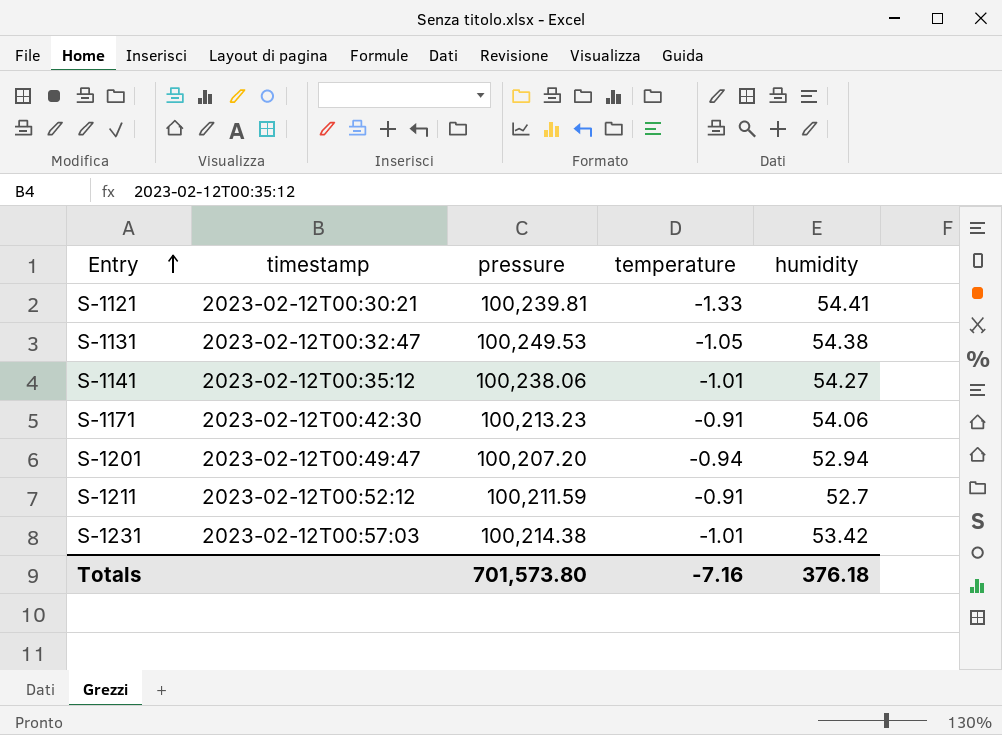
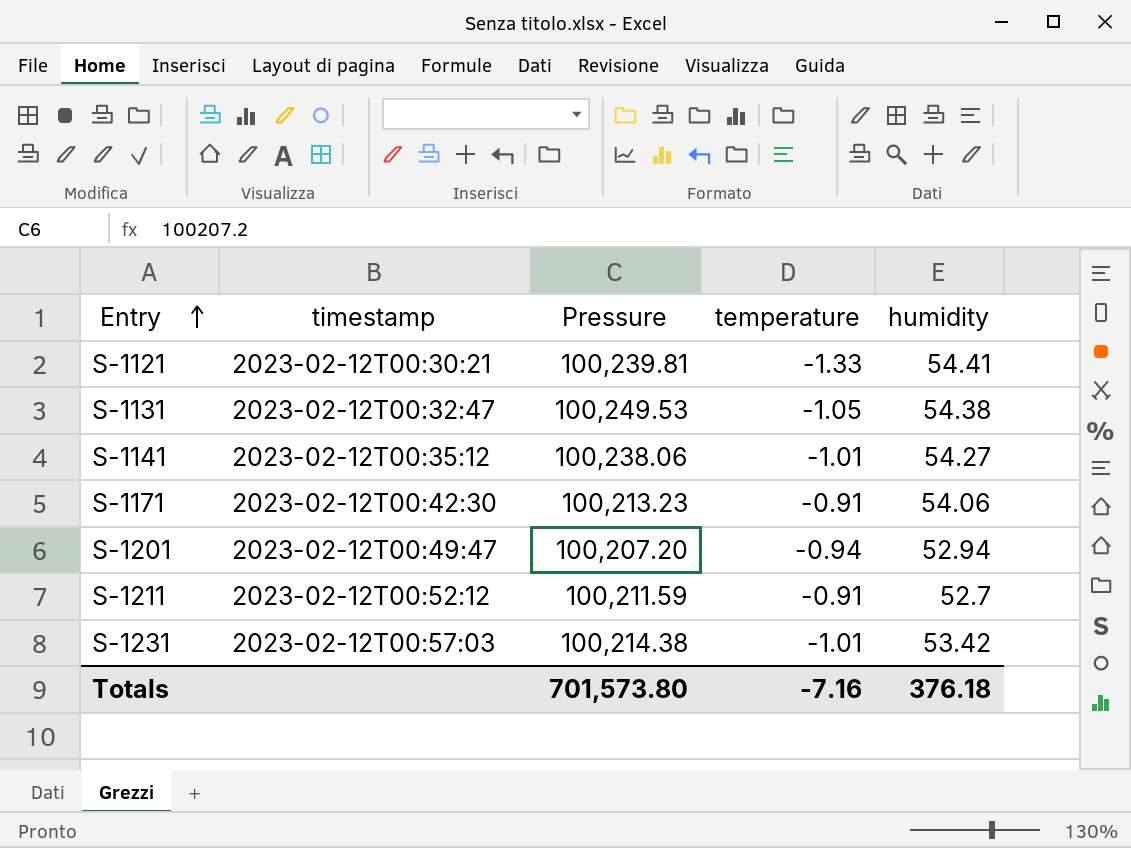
column name: pressure -> Pressure

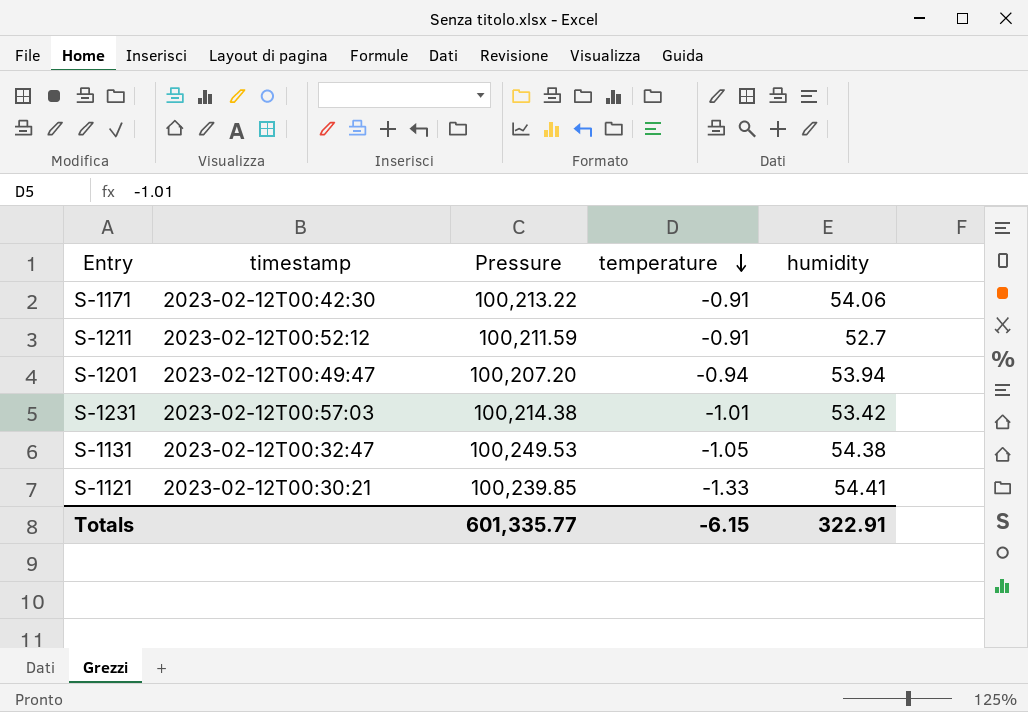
row order: Entry ascending -> temperature descending
row S-1141: 2023-02-12T00:35:12 | 100,238.06 | -1.01 | 54.27 -> none
S-1171 | Pressure: 100,213.23 -> 100,213.22
S-1201 | humidity: 52.94 -> 53.94
S-1121 | Pressure: 100,239.81 -> 100,239.85
Totals | Pressure: 701,573.80 -> 601,335.77
Totals | temperature: -7.16 -> -6.15
Totals | humidity: 376.18 -> 322.91

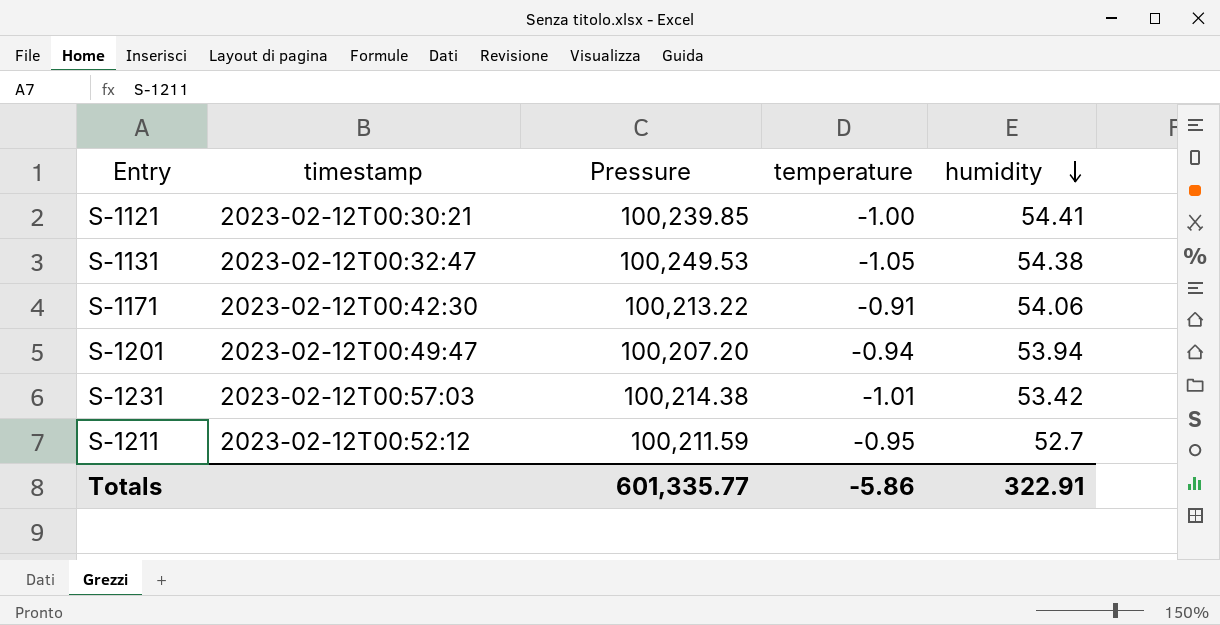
row order: temperature descending -> humidity descending
S-1121 | temperature: -1.33 -> -1.00
S-1211 | temperature: -0.91 -> -0.95
Totals | temperature: -6.15 -> -5.86

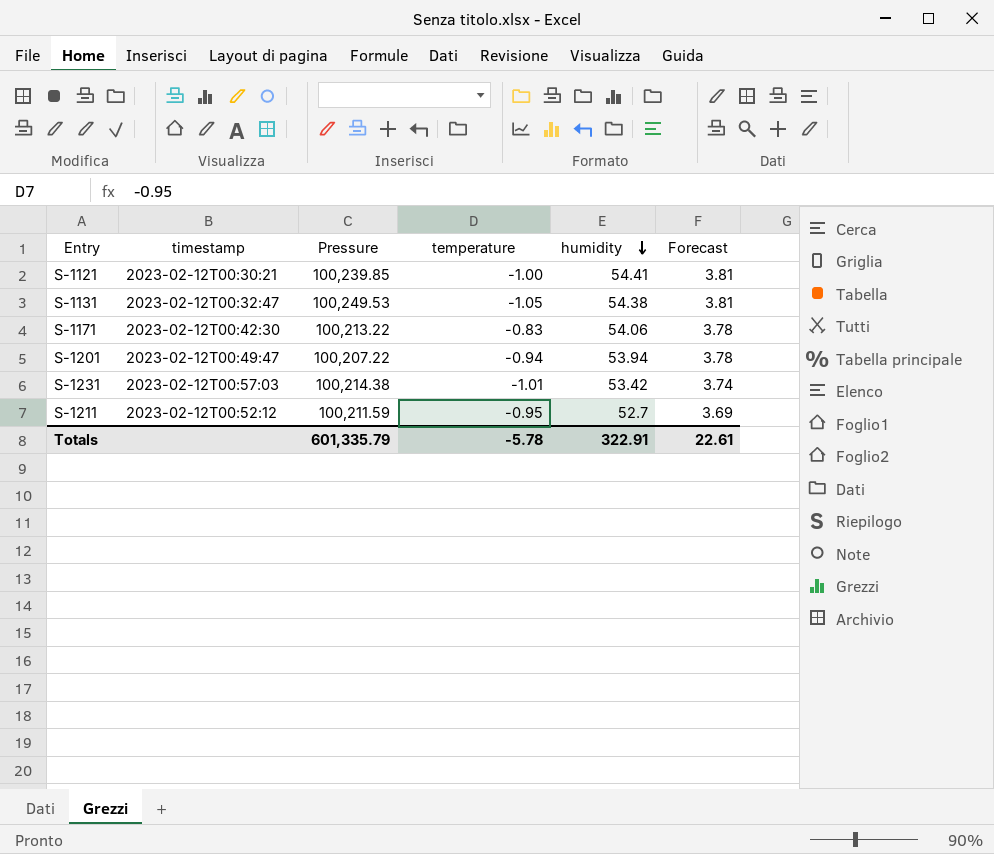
column Forecast | formula: none -> [humidity] * 0.07
S-1171 | temperature: -0.91 -> -0.83
S-1201 | Pressure: 100,207.20 -> 100,207.22
Totals | Pressure: 601,335.77 -> 601,335.79
Totals | temperature: -5.86 -> -5.78

